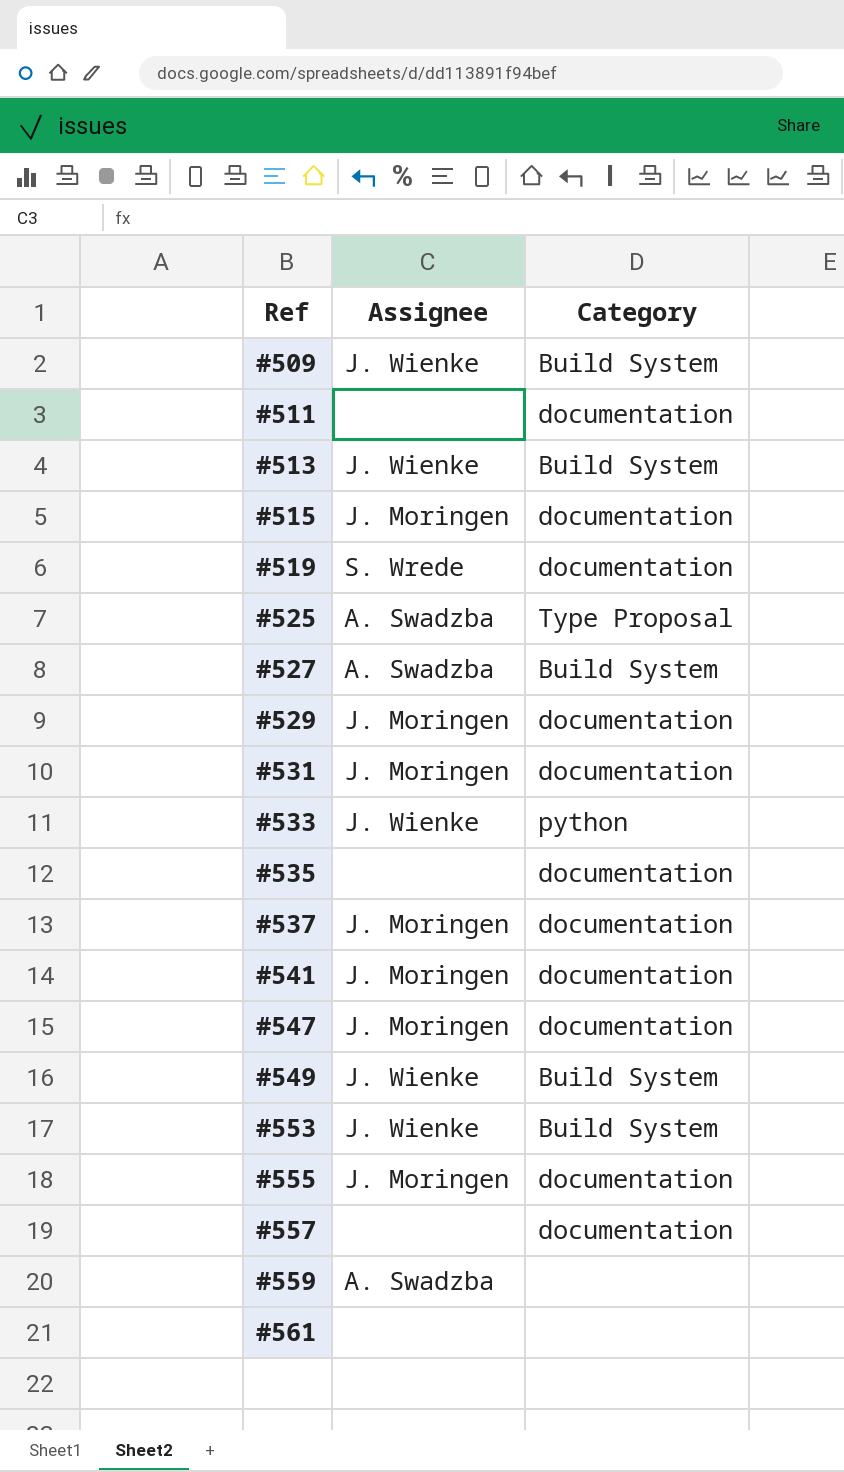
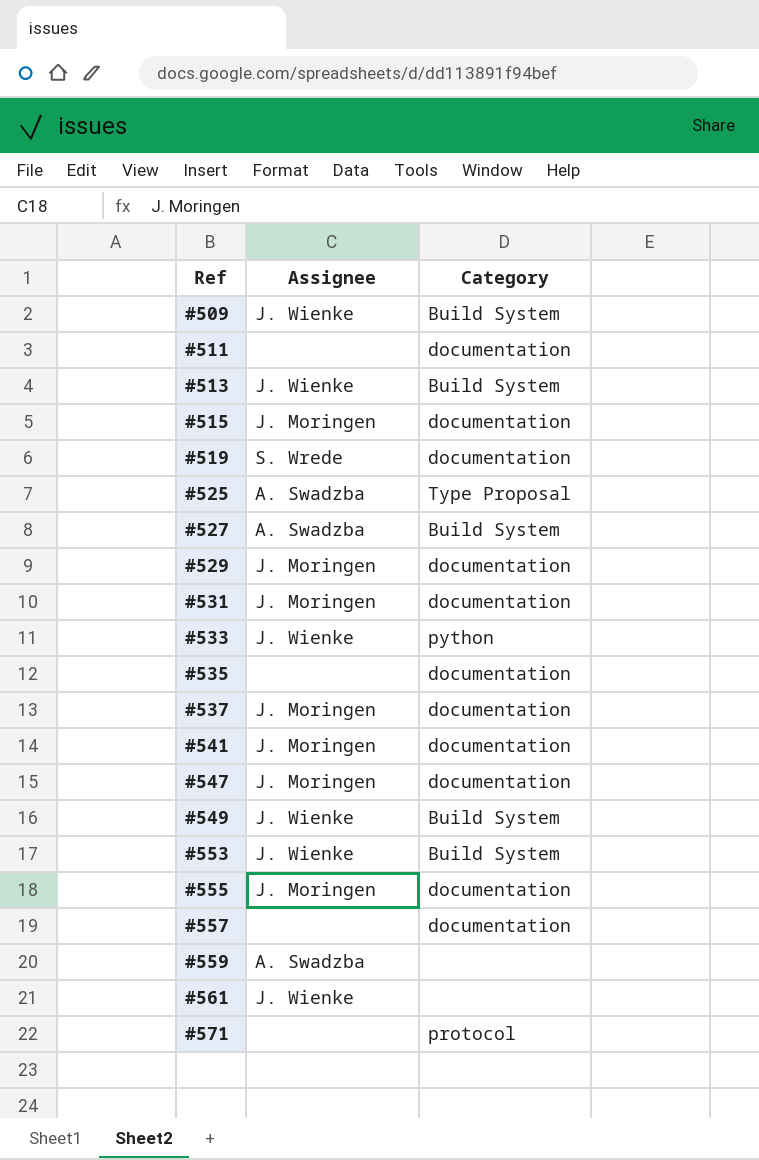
#561 | Assignee: none -> J. Wienke
row #571: none -> none | protocol

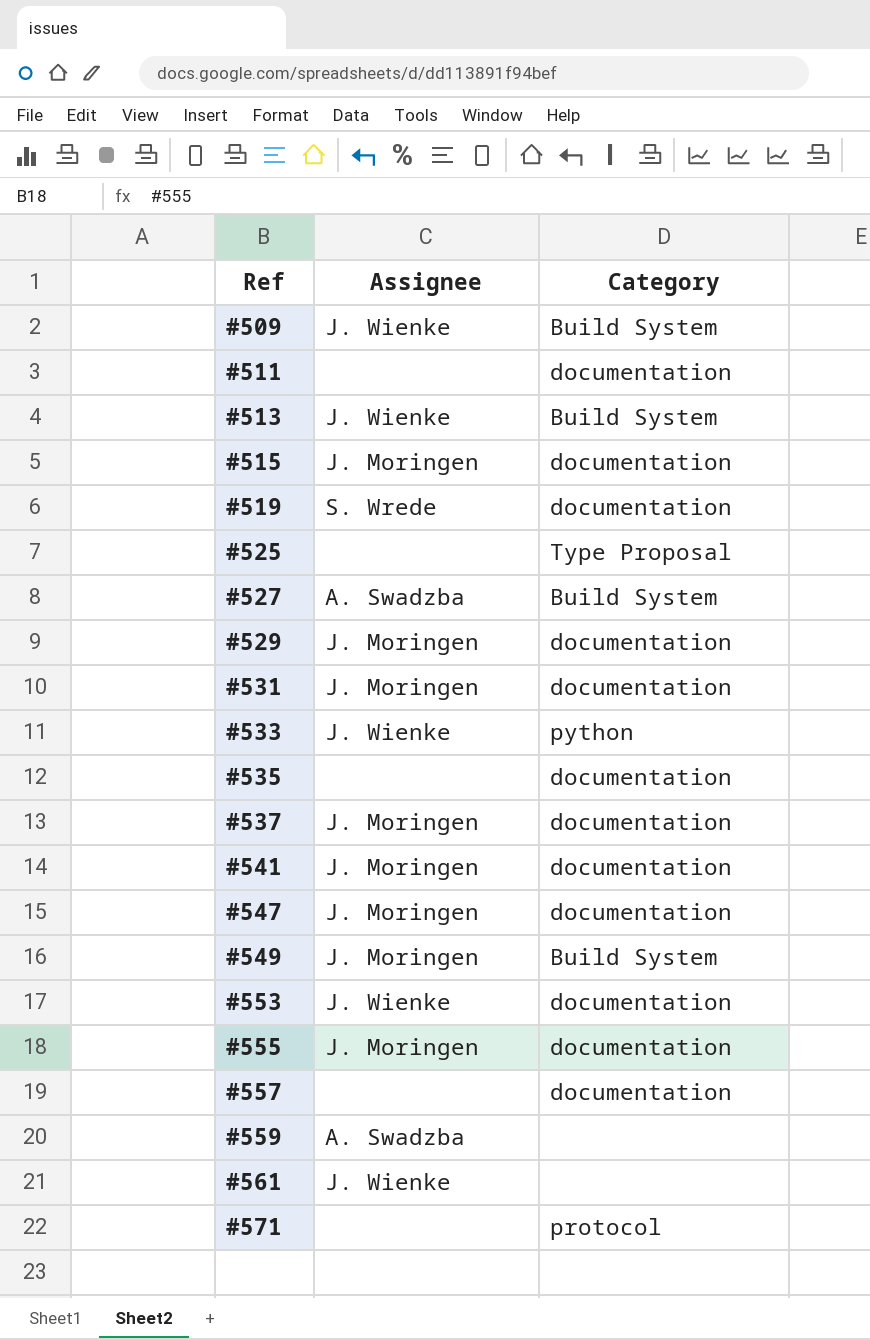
#525 | Assignee: A. Swadzba -> none
#549 | Assignee: J. Wienke -> J. Moringen
#553 | Category: Build System -> documentation

